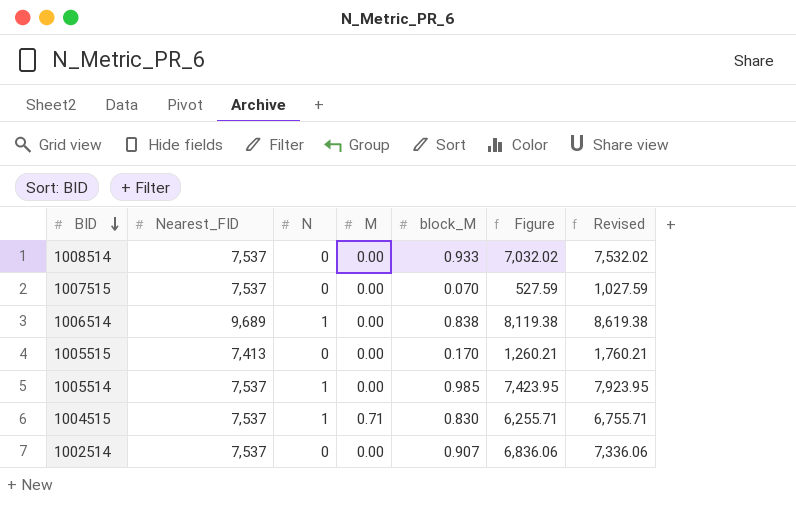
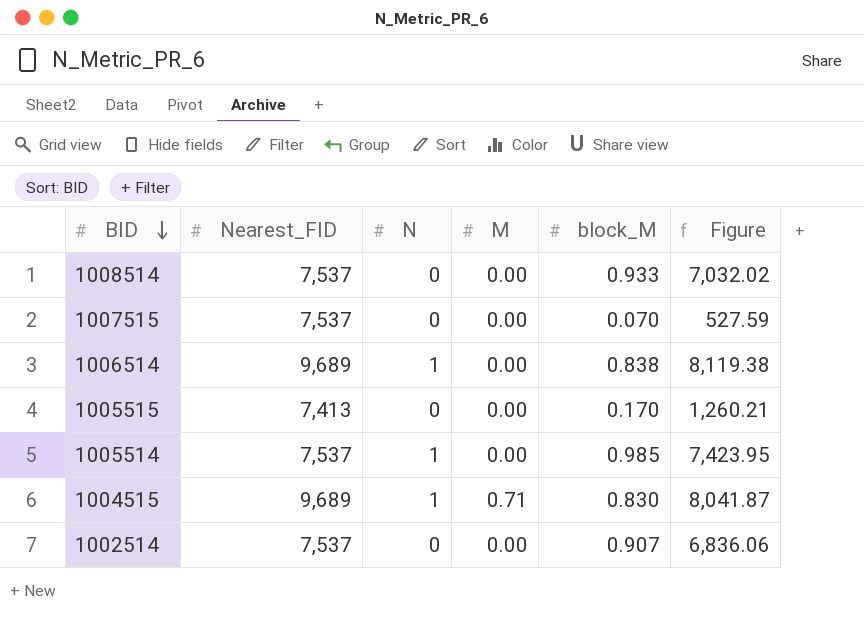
column Revised | formula: [Figure] + 500 -> none
1004515 | Nearest_FID: 7,537 -> 9,689
1004515 | Figure: 6,255.71 -> 8,041.87

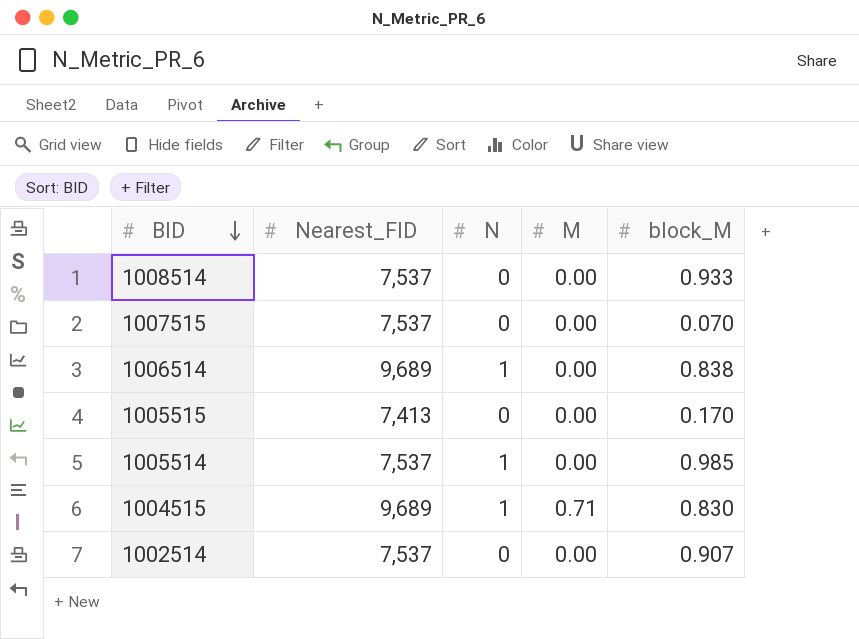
column Figure | formula: [Nearest_FID] * [block_M] -> none

